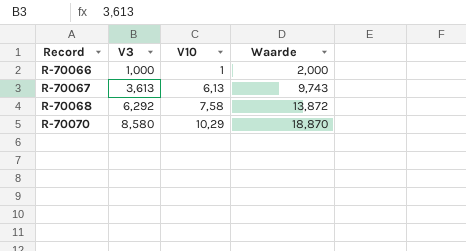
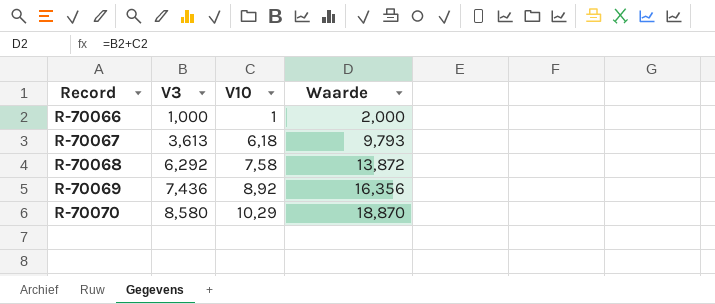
R-70067 | V10: 6,13 -> 6,18
R-70067 | Waarde: 9,743 -> 9,793
row R-70069: none -> 7,436 | 8,92 | 16,356

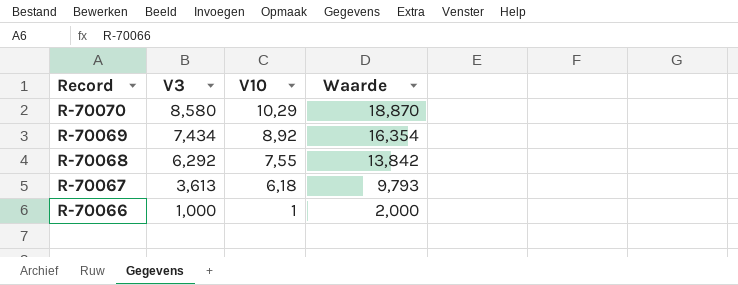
row order: Record ascending -> Record descending
R-70069 | V3: 7,436 -> 7,434
R-70069 | Waarde: 16,356 -> 16,354
R-70068 | V10: 7,58 -> 7,55
R-70068 | Waarde: 13,872 -> 13,842

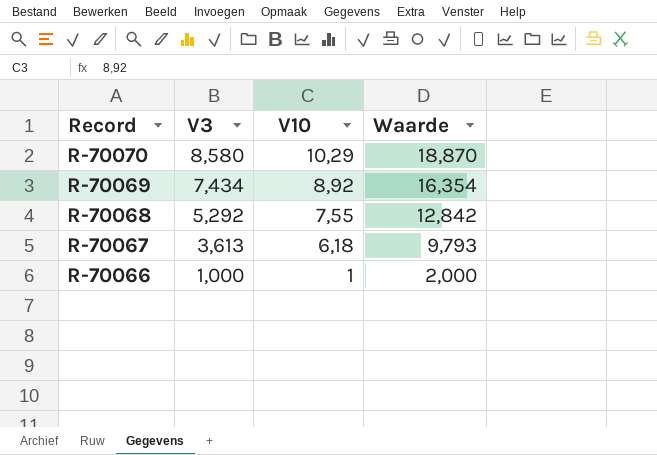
R-70068 | V3: 6,292 -> 5,292
R-70068 | Waarde: 13,842 -> 12,842

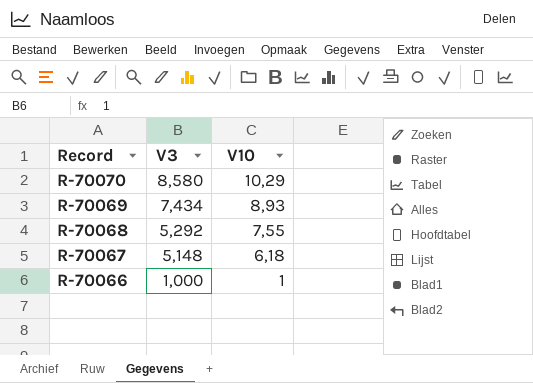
column Waarde | formula: [V3] + [V10] -> none
R-70069 | V10: 8,92 -> 8,93
R-70067 | V3: 3,613 -> 5,148

